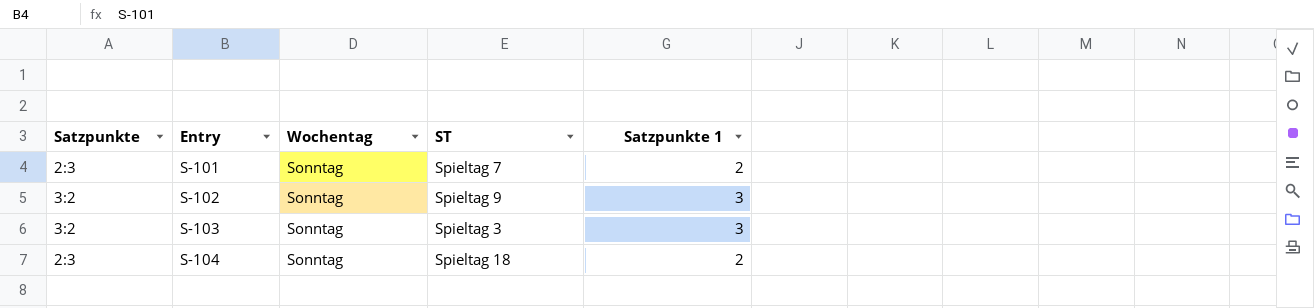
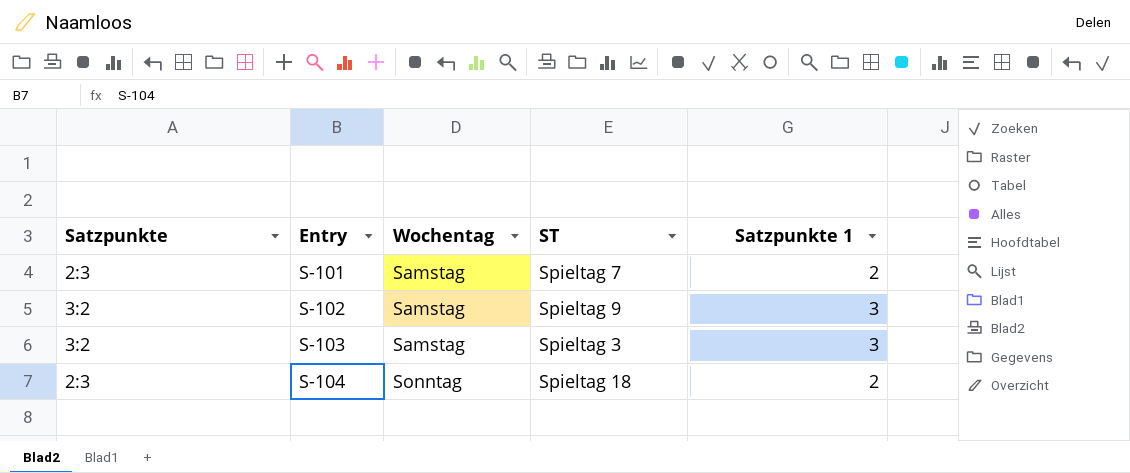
S-101 | Wochentag: Sonntag -> Samstag
S-102 | Wochentag: Sonntag -> Samstag
S-103 | Wochentag: Sonntag -> Samstag

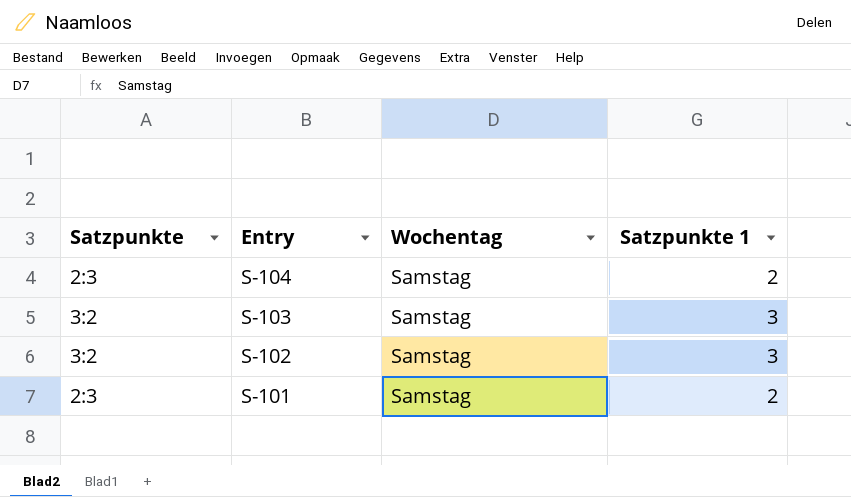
row order: Entry ascending -> Entry descending
column ST | position: 4 -> none
S-104 | Wochentag: Sonntag -> Samstag

